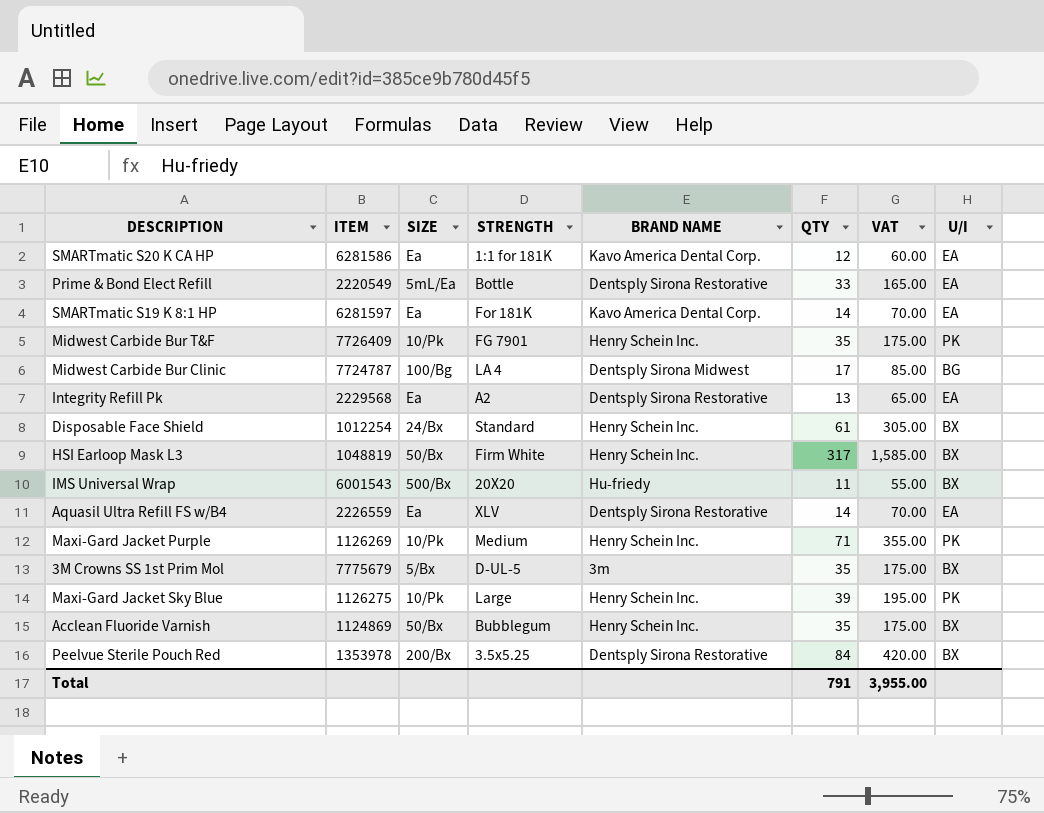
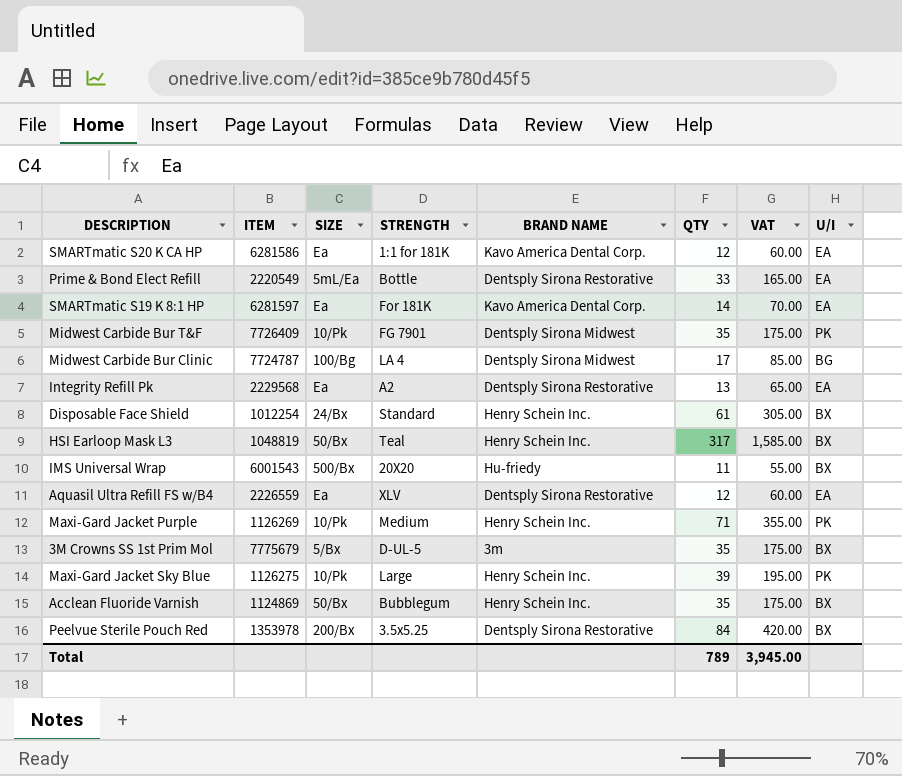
Midwest Carbide Bur T&F | BRAND NAME: Henry Schein Inc. -> Dentsply Sirona Midwest
HSI Earloop Mask L3 | STRENGTH: Firm White -> Teal
Aquasil Ultra Refill FS w/B4 | QTY: 14 -> 12
Aquasil Ultra Refill FS w/B4 | VAT: 70.00 -> 60.00
Total | QTY: 791 -> 789
Total | VAT: 3,955.00 -> 3,945.00

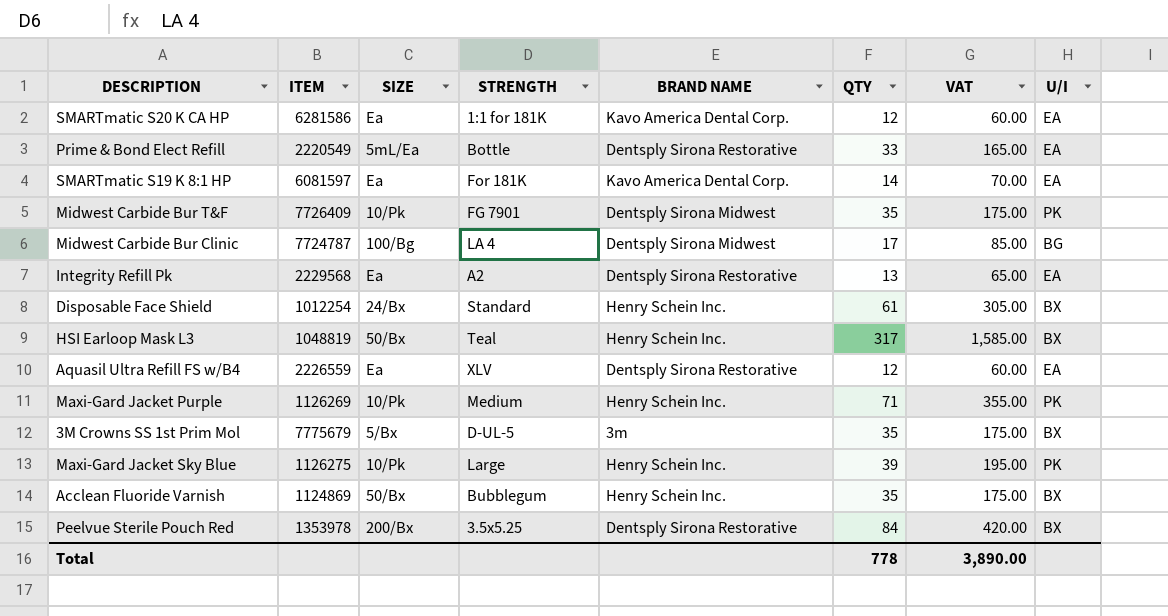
row IMS Universal Wrap: 6001543 | 500/Bx | 20X20 | Hu-friedy | 11 | 55.00 | BX -> none
SMARTmatic S19 K 8:1 HP | ITEM: 6281597 -> 6081597
Total | QTY: 789 -> 778
Total | VAT: 3,945.00 -> 3,890.00

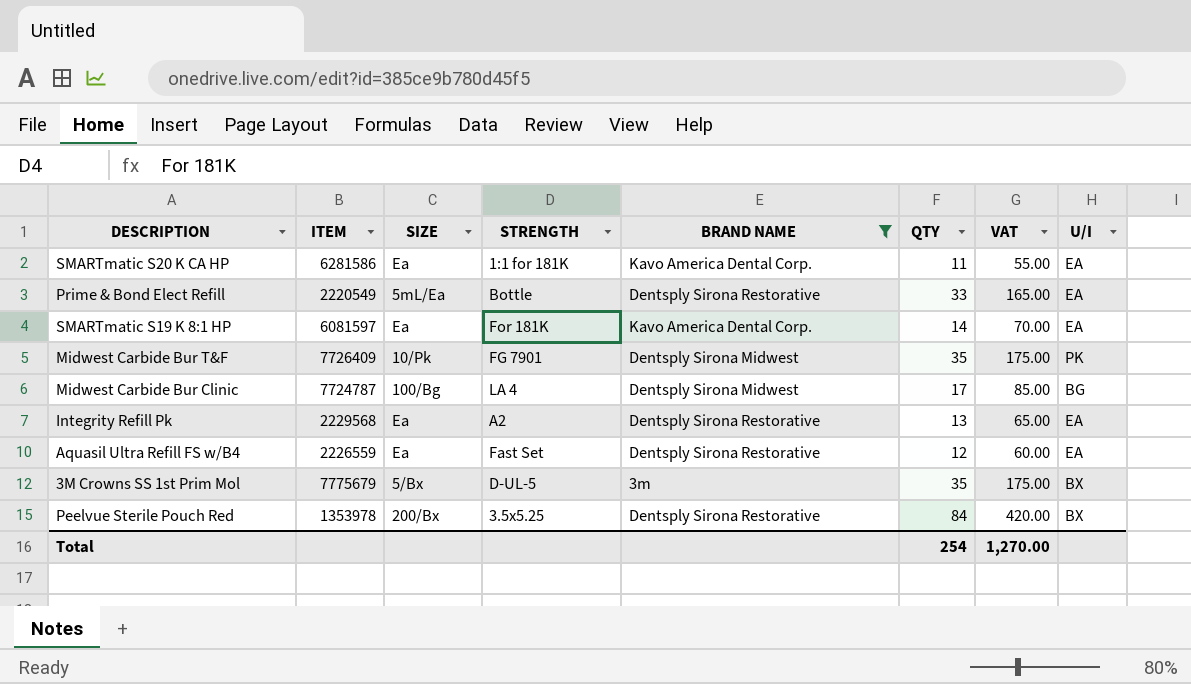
filter: none -> BRAND NAME != Henry Schein Inc.
SMARTmatic S20 K CA HP | QTY: 12 -> 11
SMARTmatic S20 K CA HP | VAT: 60.00 -> 55.00
Aquasil Ultra Refill FS w/B4 | STRENGTH: XLV -> Fast Set
Total | QTY: 778 -> 254
Total | VAT: 3,890.00 -> 1,270.00

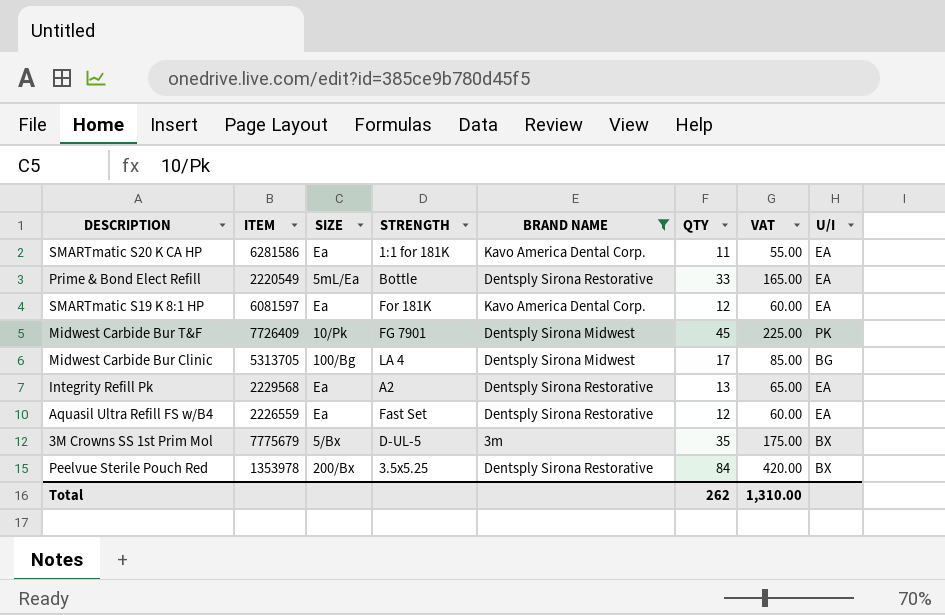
SMARTmatic S19 K 8:1 HP | QTY: 14 -> 12
SMARTmatic S19 K 8:1 HP | VAT: 70.00 -> 60.00
Midwest Carbide Bur T&F | QTY: 35 -> 45
Midwest Carbide Bur T&F | VAT: 175.00 -> 225.00
Midwest Carbide Bur Clinic | ITEM: 7724787 -> 5313705
Total | QTY: 254 -> 262
Total | VAT: 1,270.00 -> 1,310.00

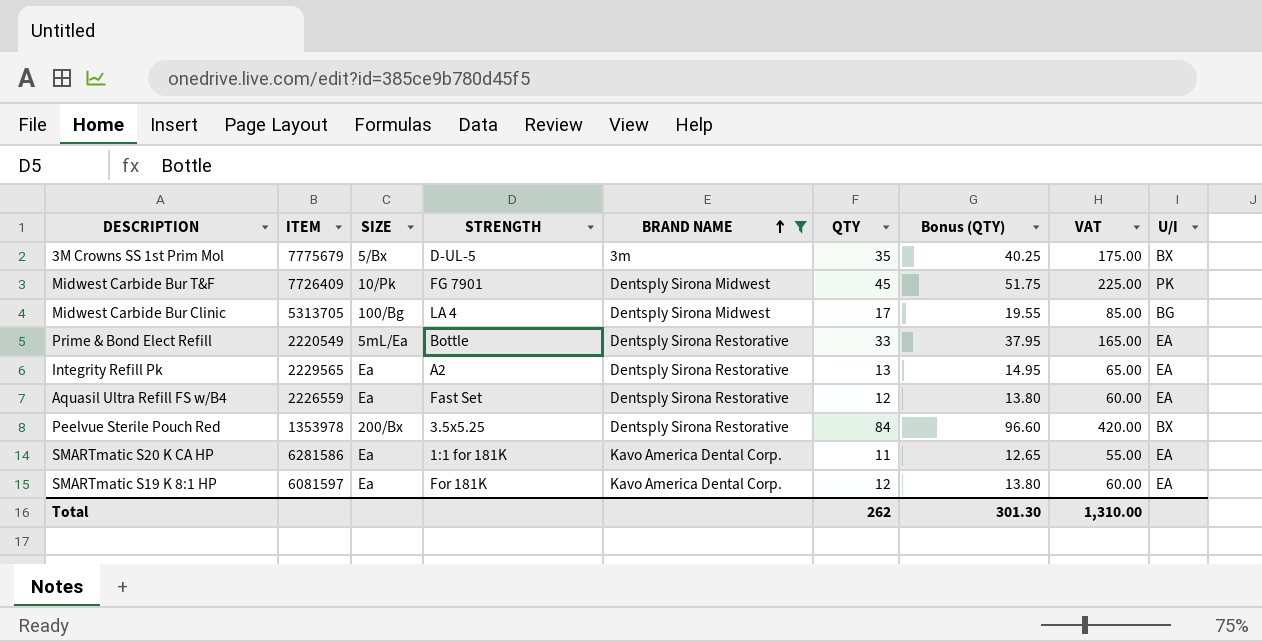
row order: none -> BRAND NAME ascending
column Bonus (QTY) | formula: none -> [QTY] * 1.15
Integrity Refill Pk | ITEM: 2229568 -> 2229565

